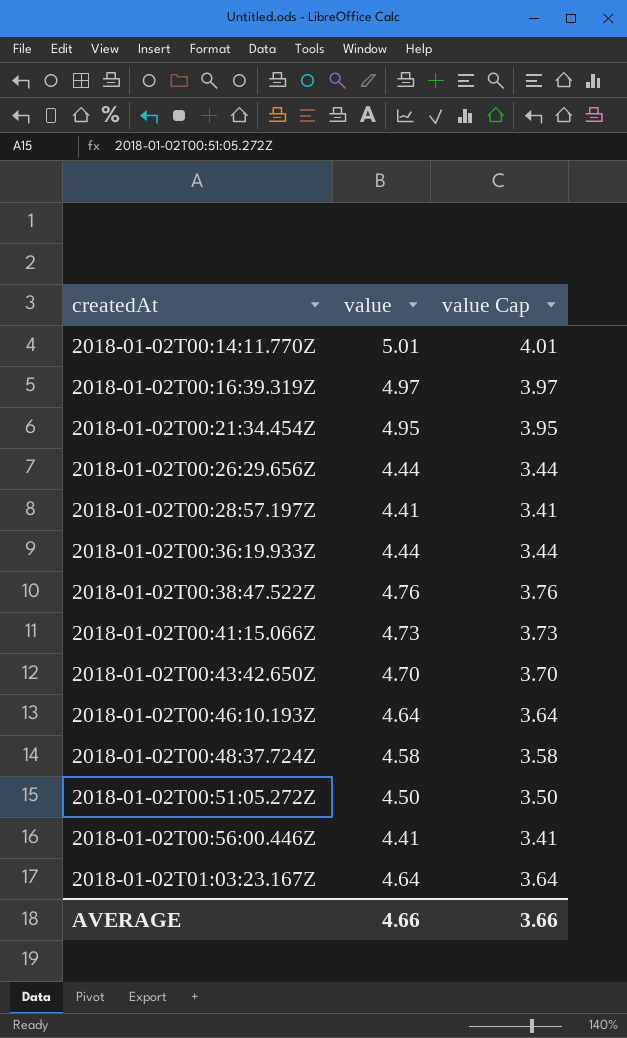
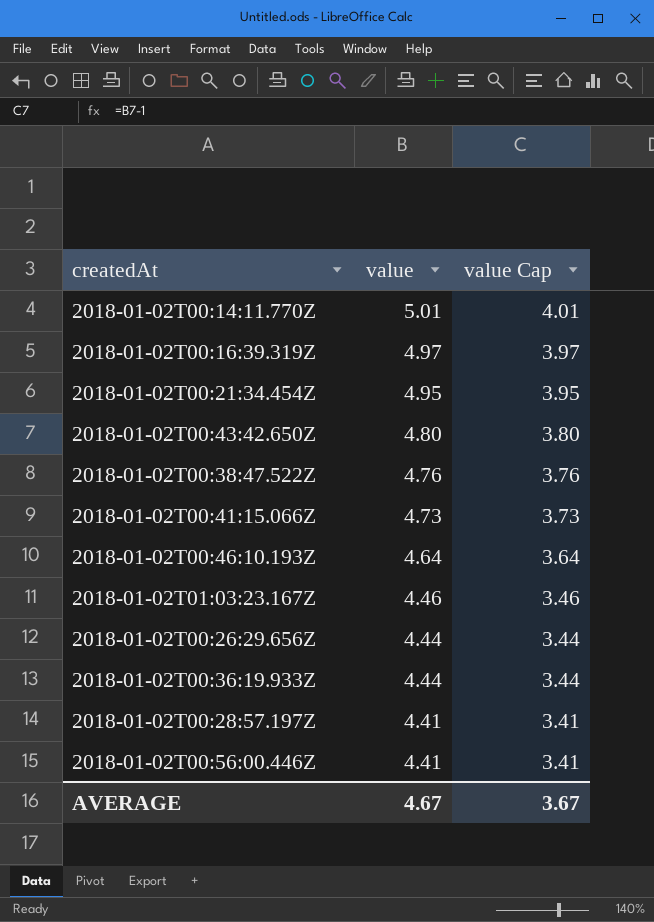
row order: createdAt ascending -> value descending
row 2018-01-02T00:48:37.724Z: 4.58 | 3.58 -> none
row 2018-01-02T00:51:05.272Z: 4.50 | 3.50 -> none
2018-01-02T00:43:42.650Z | value: 4.70 -> 4.80
2018-01-02T00:43:42.650Z | value Cap: 3.70 -> 3.80
2018-01-02T01:03:23.167Z | value: 4.64 -> 4.46
2018-01-02T01:03:23.167Z | value Cap: 3.64 -> 3.46
AVERAGE | value: 4.66 -> 4.67
AVERAGE | value Cap: 3.66 -> 3.67

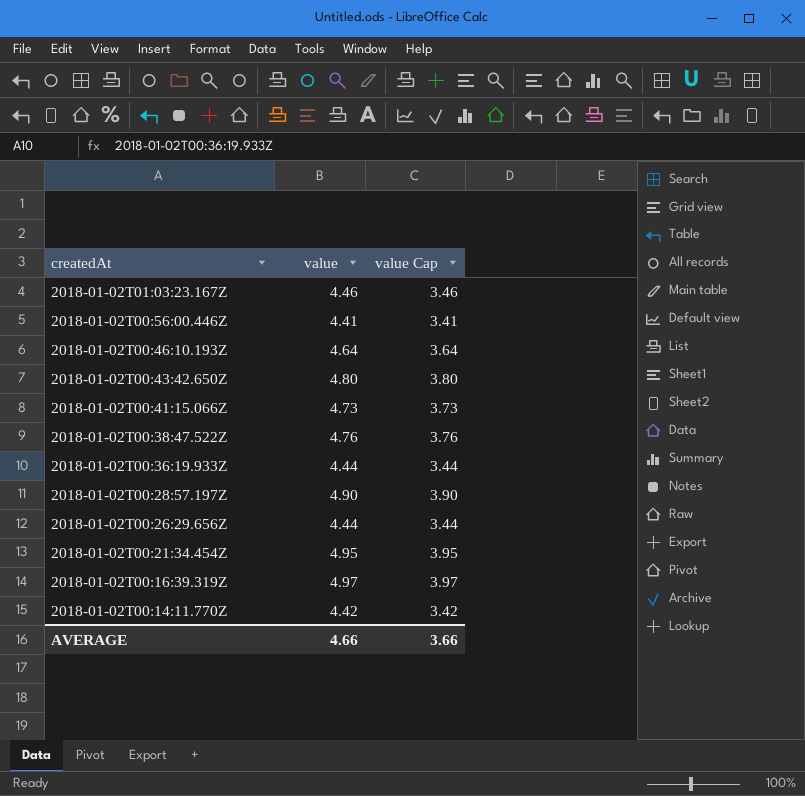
row order: value descending -> createdAt descending
2018-01-02T00:28:57.197Z | value: 4.41 -> 4.90
2018-01-02T00:28:57.197Z | value Cap: 3.41 -> 3.90
2018-01-02T00:14:11.770Z | value: 5.01 -> 4.42
2018-01-02T00:14:11.770Z | value Cap: 4.01 -> 3.42
AVERAGE | value: 4.67 -> 4.66
AVERAGE | value Cap: 3.67 -> 3.66

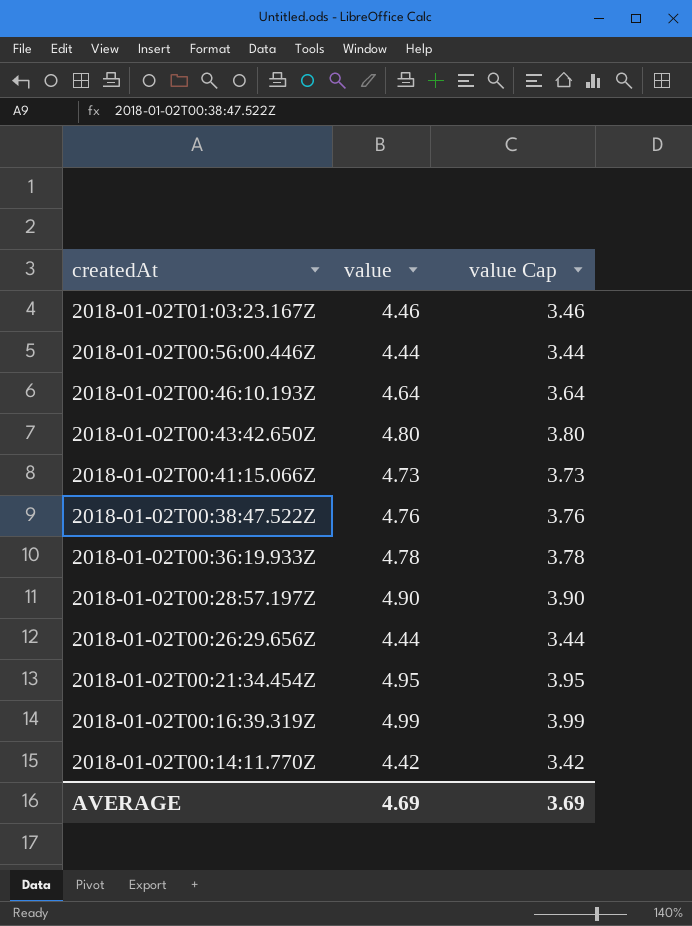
2018-01-02T00:56:00.446Z | value: 4.41 -> 4.44
2018-01-02T00:56:00.446Z | value Cap: 3.41 -> 3.44
2018-01-02T00:36:19.933Z | value: 4.44 -> 4.78
2018-01-02T00:36:19.933Z | value Cap: 3.44 -> 3.78
2018-01-02T00:16:39.319Z | value: 4.97 -> 4.99
2018-01-02T00:16:39.319Z | value Cap: 3.97 -> 3.99
AVERAGE | value: 4.66 -> 4.69
AVERAGE | value Cap: 3.66 -> 3.69

